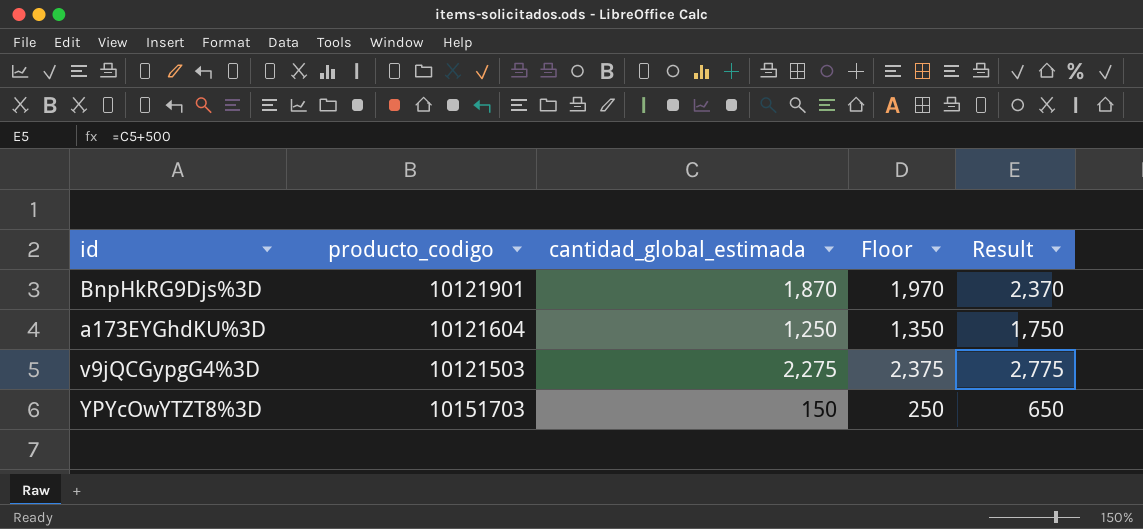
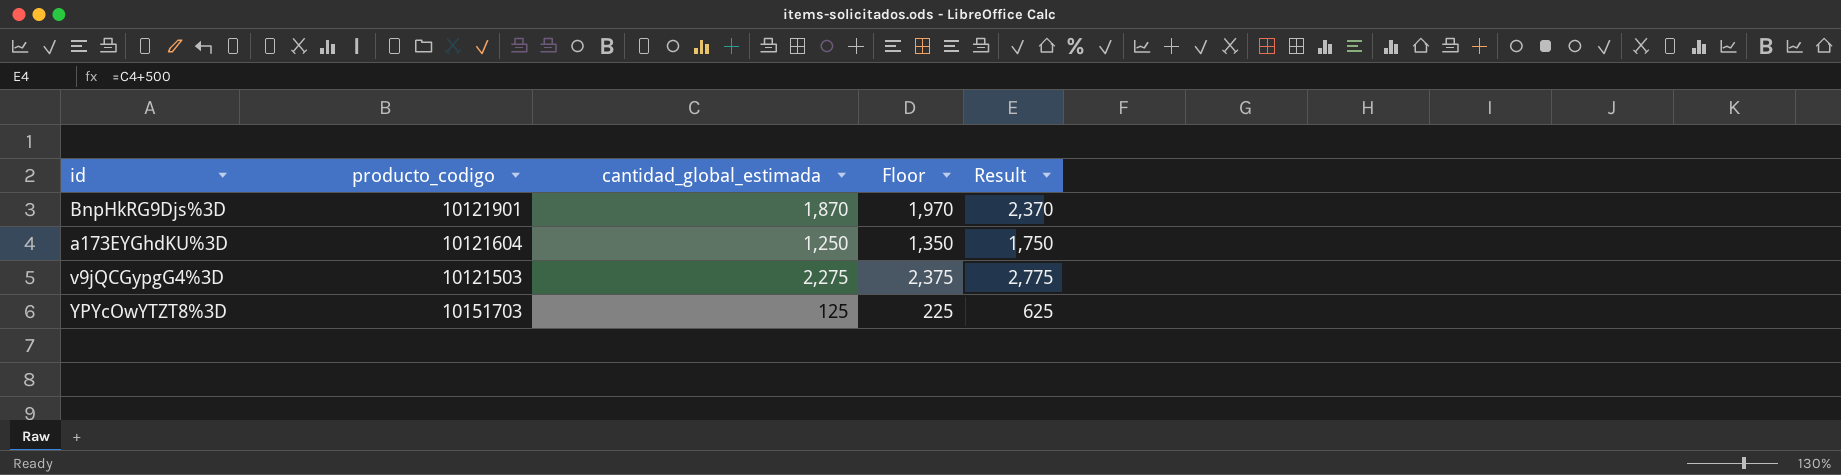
YPYcOwYTZT8%3D | cantidad_global_estimada: 150 -> 125
YPYcOwYTZT8%3D | Floor: 250 -> 225
YPYcOwYTZT8%3D | Result: 650 -> 625

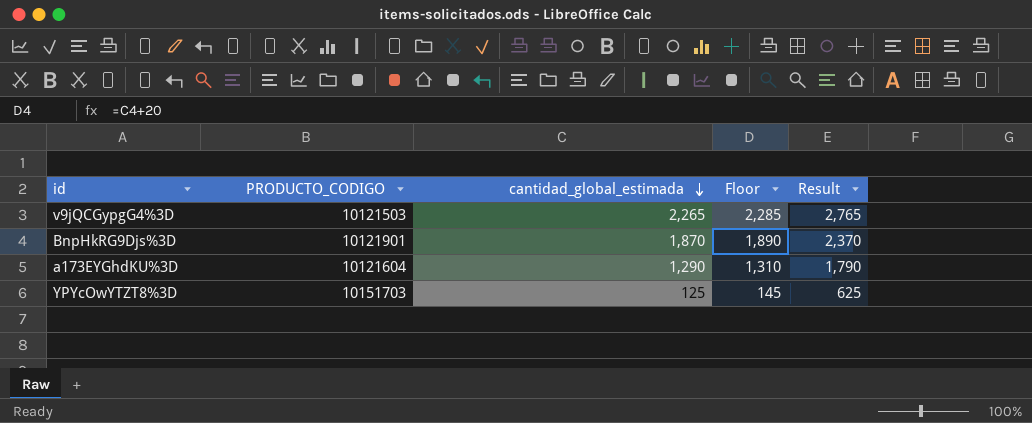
row order: none -> cantidad_global_estimada descending
column name: producto_codigo -> PRODUCTO_CODIGO
column Floor | formula: [cantidad_global_estimada] + 100 -> [cantidad_global_estimada] + 20
v9jQCGypgG4%3D | cantidad_global_estimada: 2,275 -> 2,265
v9jQCGypgG4%3D | Result: 2,775 -> 2,765
a173EYGhdKU%3D | cantidad_global_estimada: 1,250 -> 1,290
a173EYGhdKU%3D | Result: 1,750 -> 1,790

